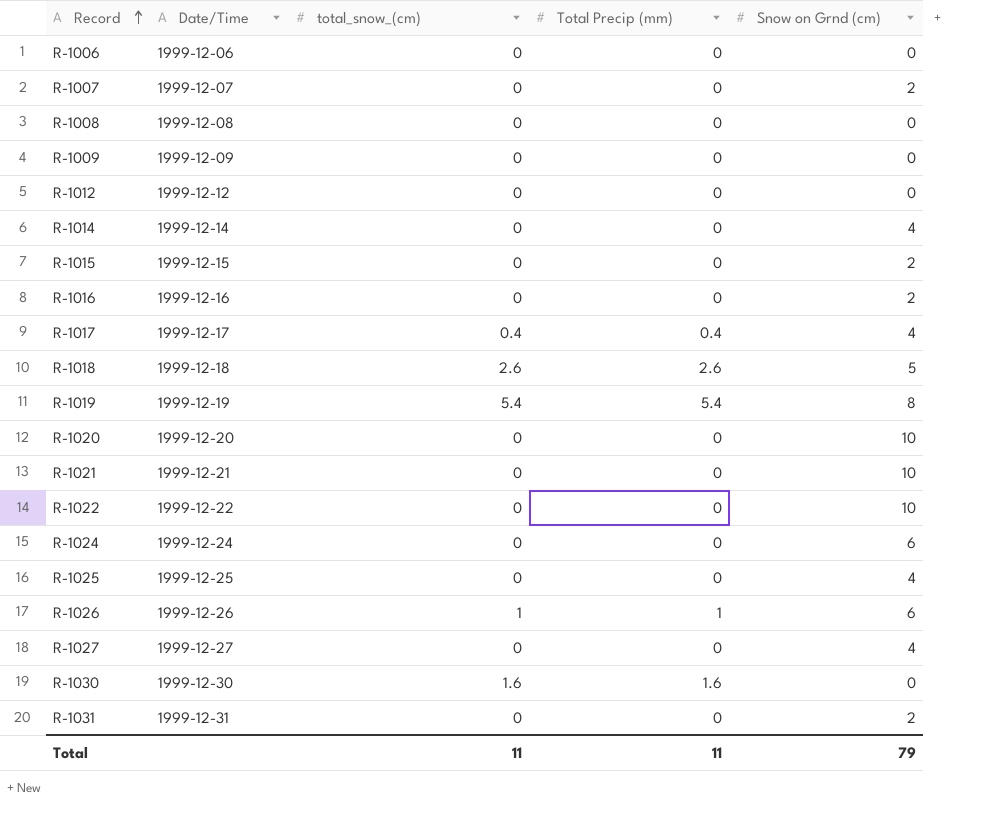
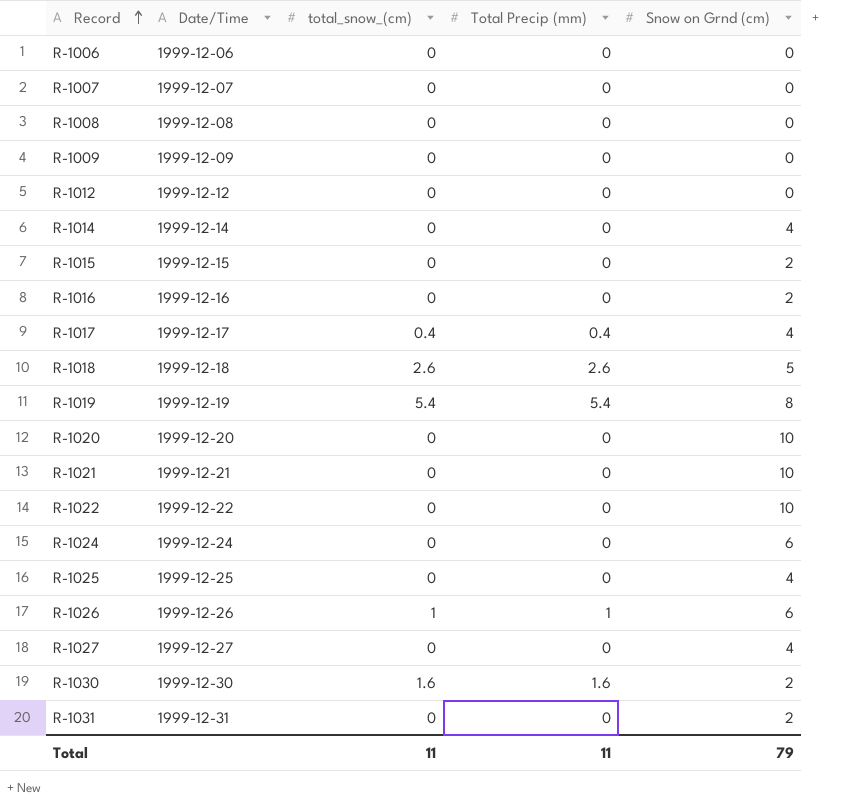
R-1007 | Snow on Grnd (cm): 2 -> 0
R-1030 | Snow on Grnd (cm): 0 -> 2

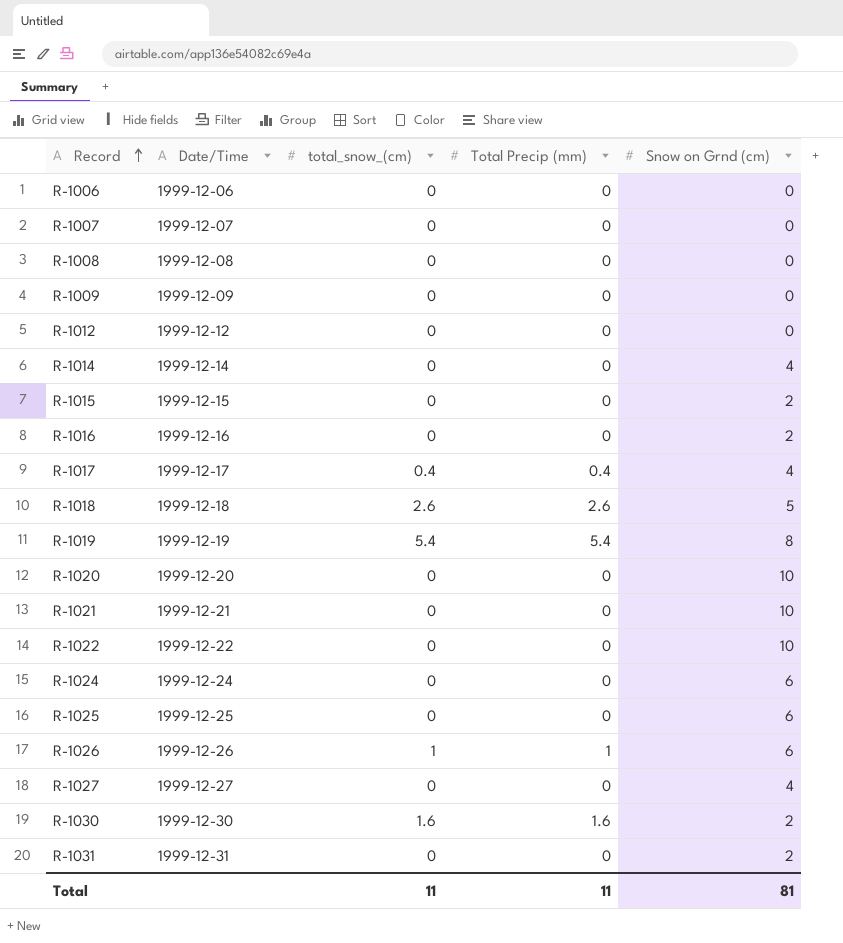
R-1025 | Snow on Grnd (cm): 4 -> 6
Total | Snow on Grnd (cm): 79 -> 81

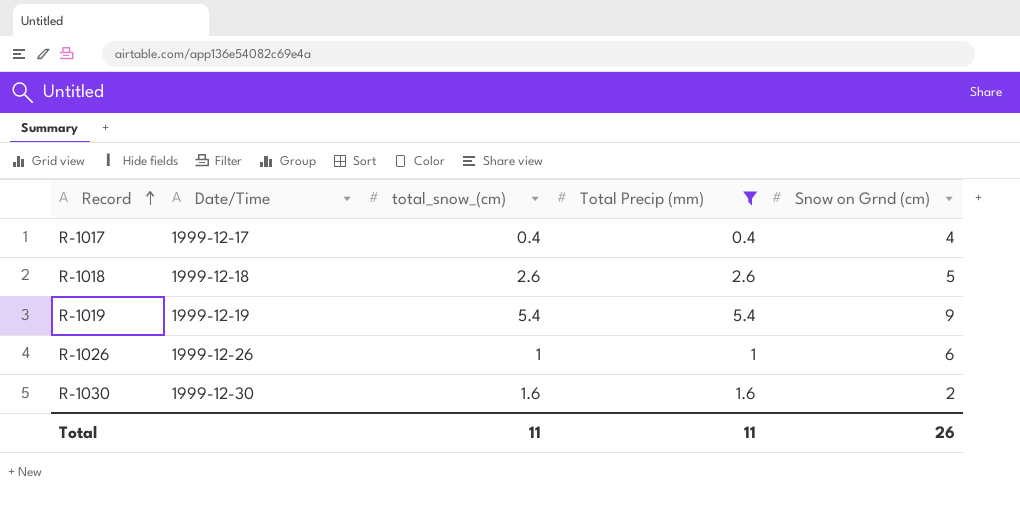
filter: none -> Total Precip (mm) != 0
R-1019 | Snow on Grnd (cm): 8 -> 9
Total | Snow on Grnd (cm): 81 -> 26

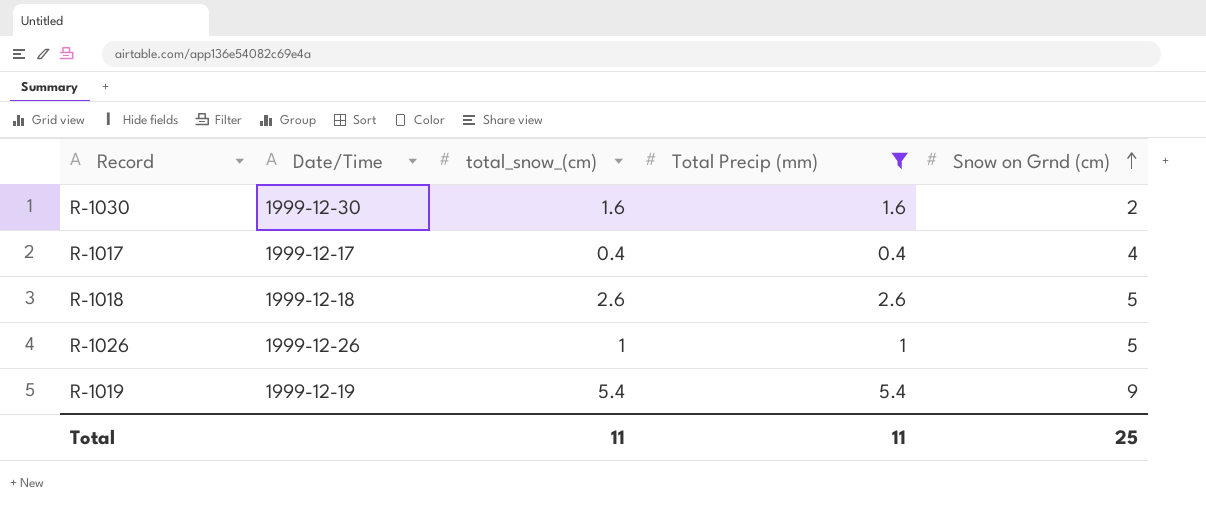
row order: Record ascending -> Snow on Grnd (cm) ascending
R-1026 | Snow on Grnd (cm): 6 -> 5
Total | Snow on Grnd (cm): 26 -> 25

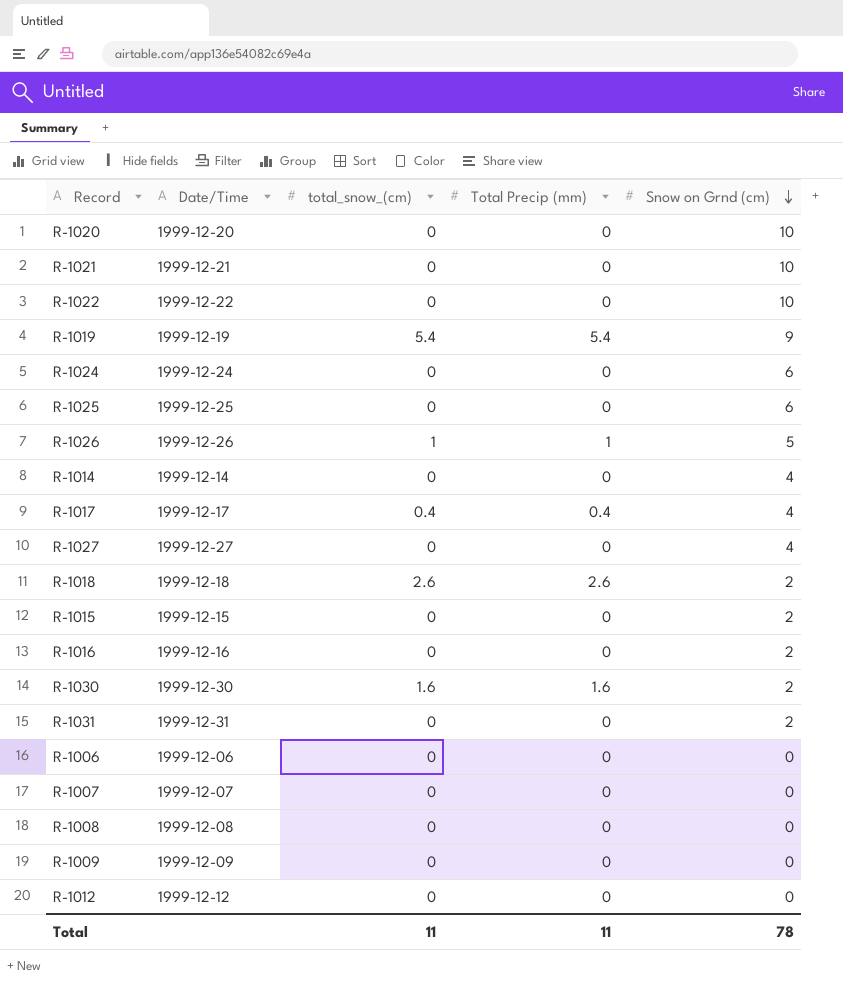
filter: Total Precip (mm) != 0 -> none
row order: Snow on Grnd (cm) ascending -> Snow on Grnd (cm) descending
R-1018 | Snow on Grnd (cm): 5 -> 2
Total | Snow on Grnd (cm): 25 -> 78

